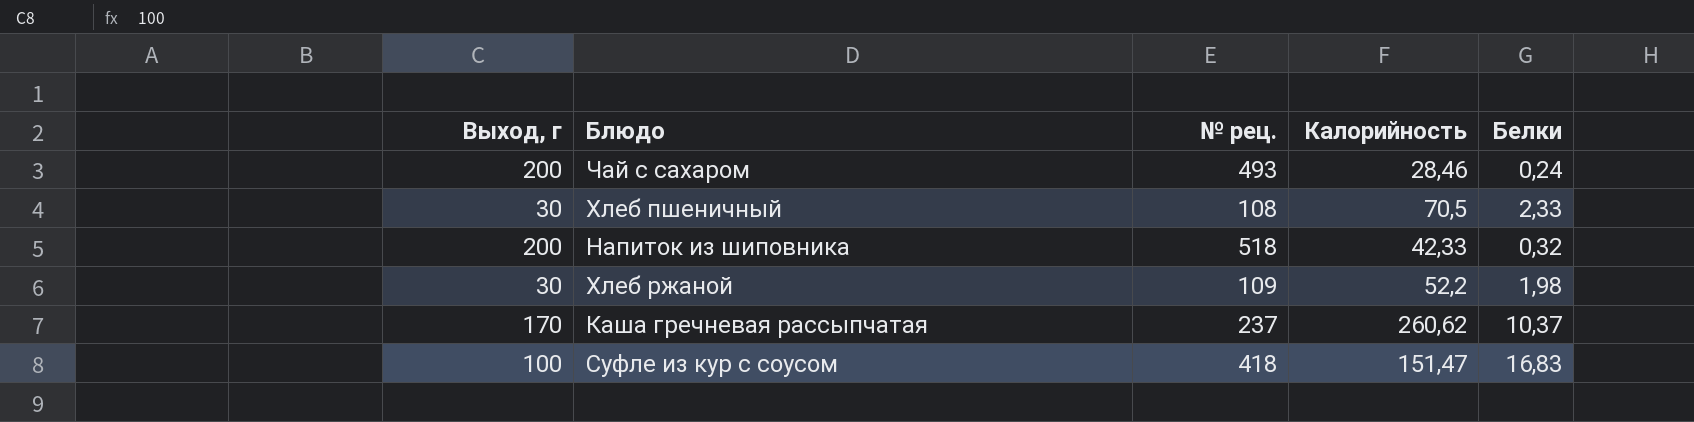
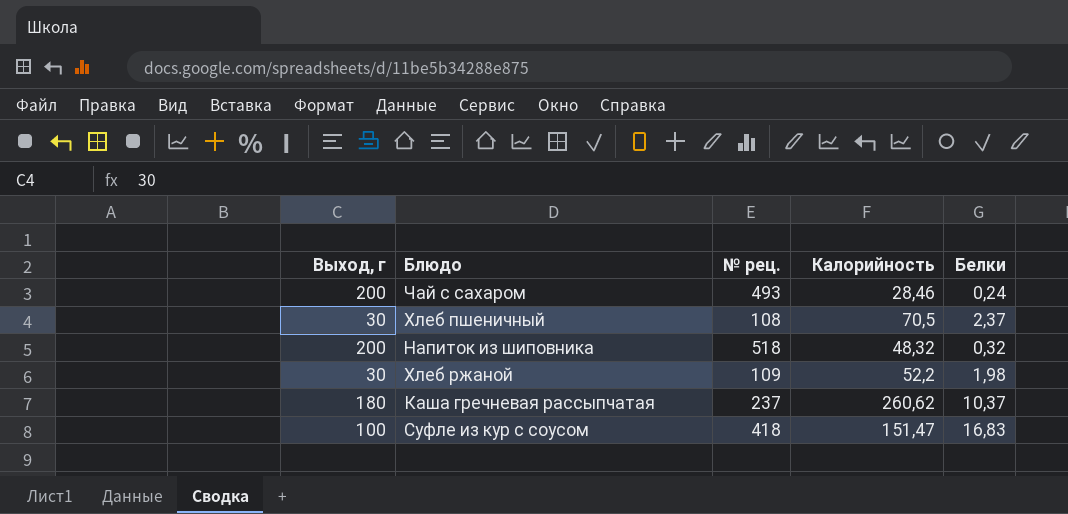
Хлеб пшеничный | Белки: 2,33 -> 2,37
Напиток из шиповника | Калорийность: 42,33 -> 48,32
Каша гречневая рассыпчатая | Выход, г: 170 -> 180

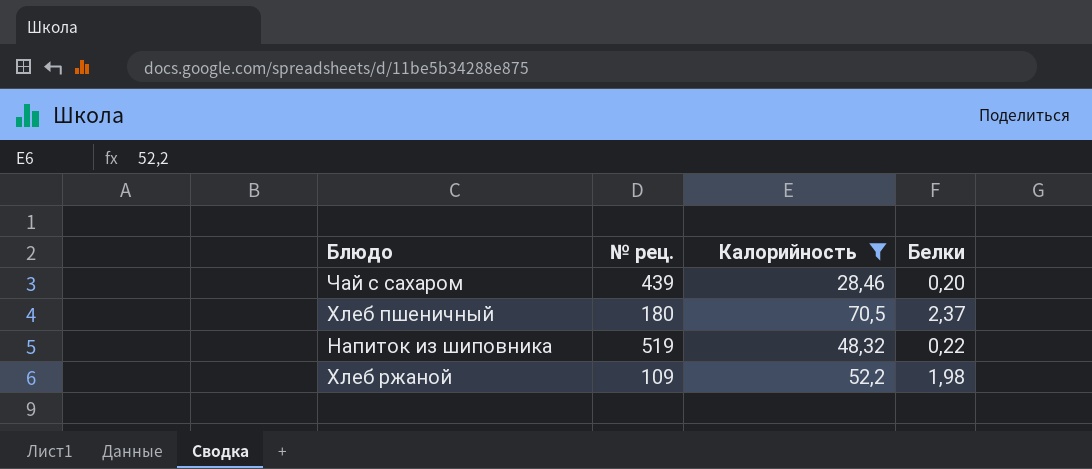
filter: none -> Калорийность <= 70,5
column Выход, г | position: 1 -> none
Чай с сахаром | № рец.: 493 -> 439
Чай с сахаром | Белки: 0,24 -> 0,20
Хлеб пшеничный | № рец.: 108 -> 180
Напиток из шиповника | № рец.: 518 -> 519
Напиток из шиповника | Белки: 0,32 -> 0,22

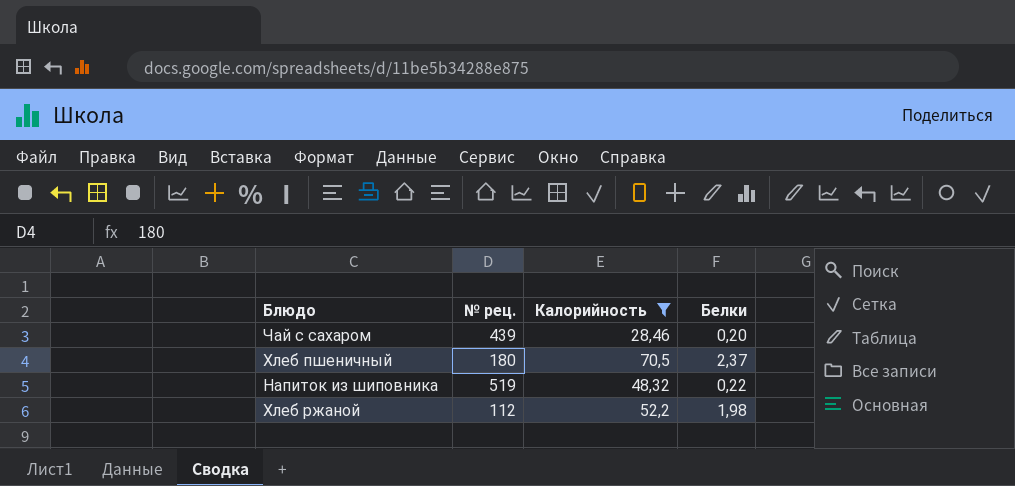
Хлеб ржаной | № рец.: 109 -> 112

